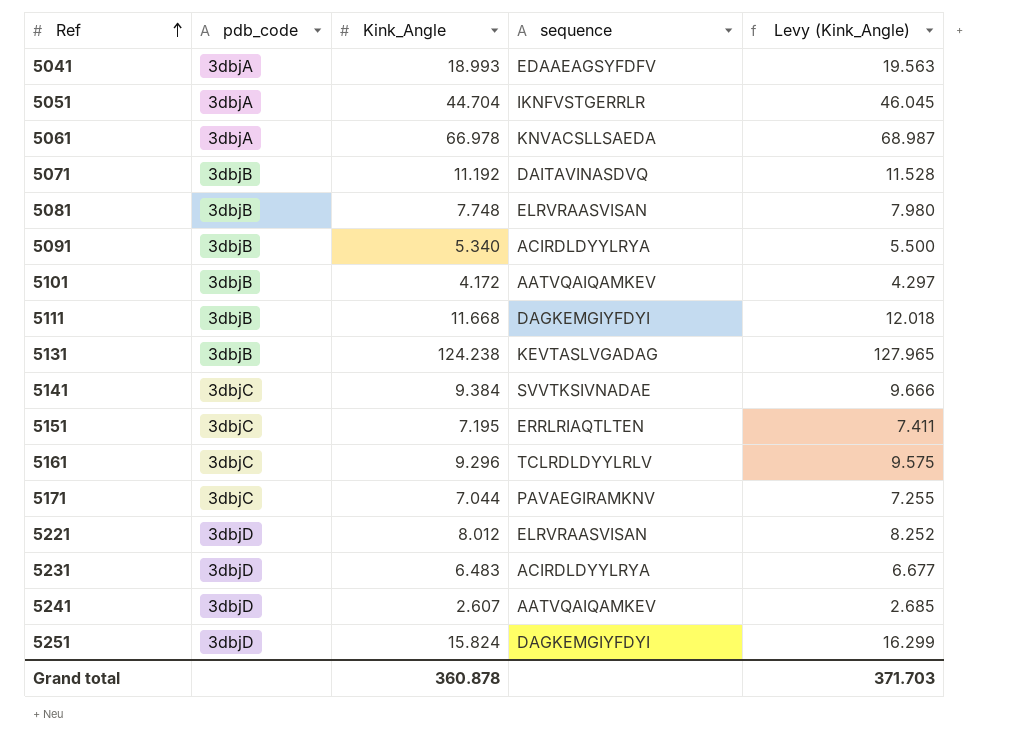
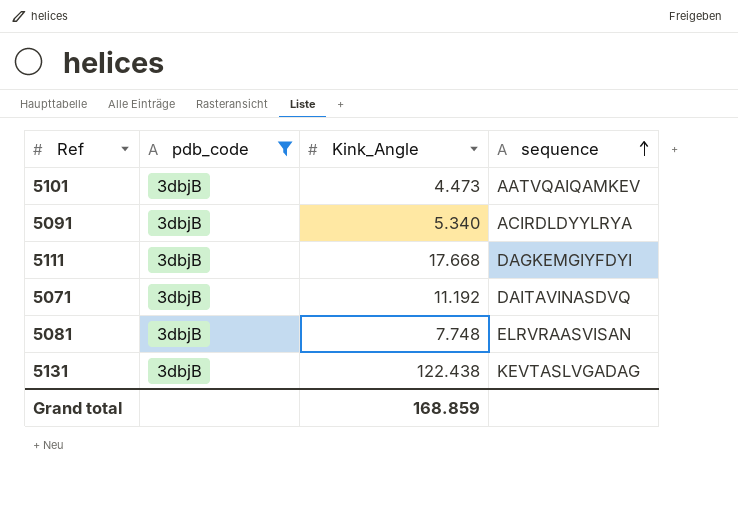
filter: none -> pdb_code = 3dbjB
row order: Ref ascending -> sequence ascending
column Levy (Kink_Angle) | formula: [Kink_Angle] * 1.03 -> none
5101 | Kink_Angle: 4.172 -> 4.473
5111 | Kink_Angle: 11.668 -> 17.668
5131 | Kink_Angle: 124.238 -> 122.438
Grand total | Kink_Angle: 360.878 -> 168.859

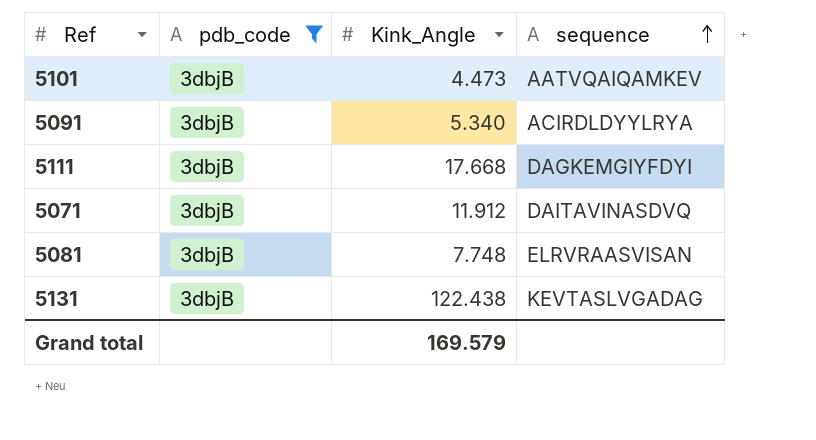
5071 | Kink_Angle: 11.192 -> 11.912
Grand total | Kink_Angle: 168.859 -> 169.579

